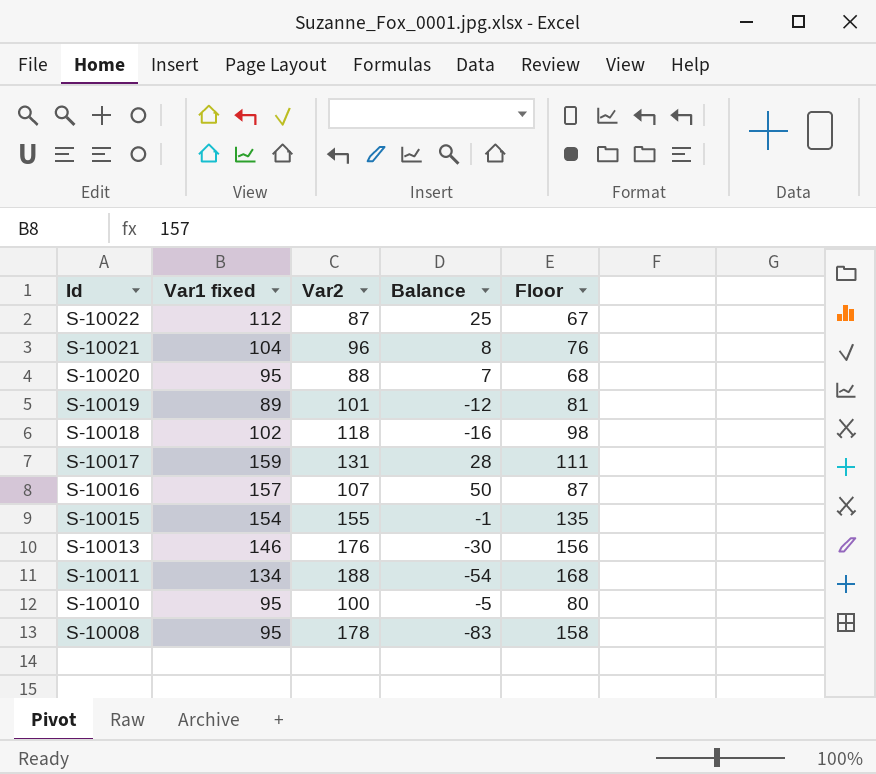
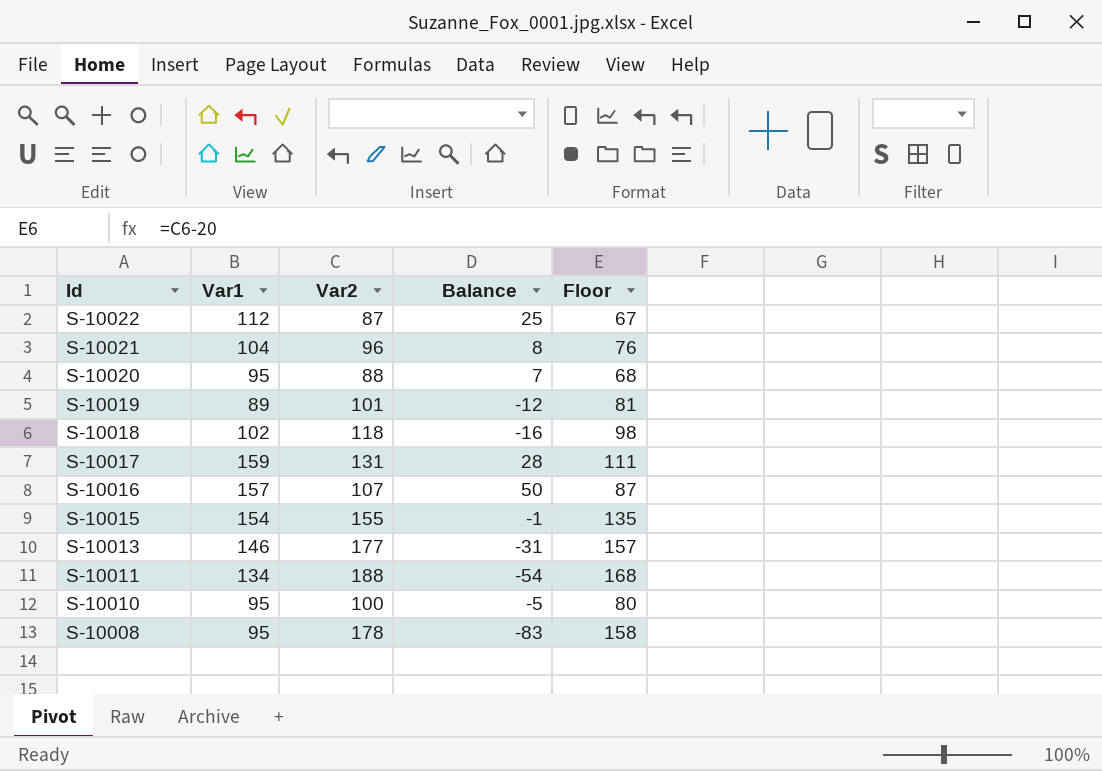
column name: Var1 fixed -> Var1
S-10013 | Var2: 176 -> 177
S-10013 | Balance: -30 -> -31
S-10013 | Floor: 156 -> 157

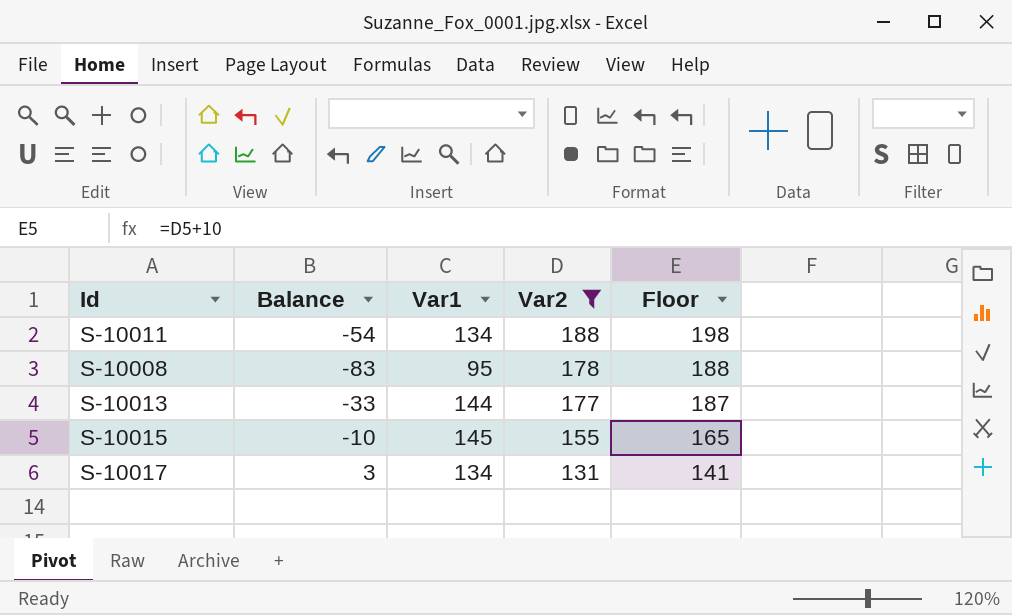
filter: none -> Var2 >= 131
row order: Id descending -> Var2 descending
column Balance | position: 4 -> 2
column Floor | formula: [Var2] - 20 -> [Var2] + 10
S-10013 | Balance: -31 -> -33
S-10013 | Var1: 146 -> 144
S-10015 | Balance: -1 -> -10
S-10015 | Var1: 154 -> 145
S-10017 | Balance: 28 -> 3
S-10017 | Var1: 159 -> 134

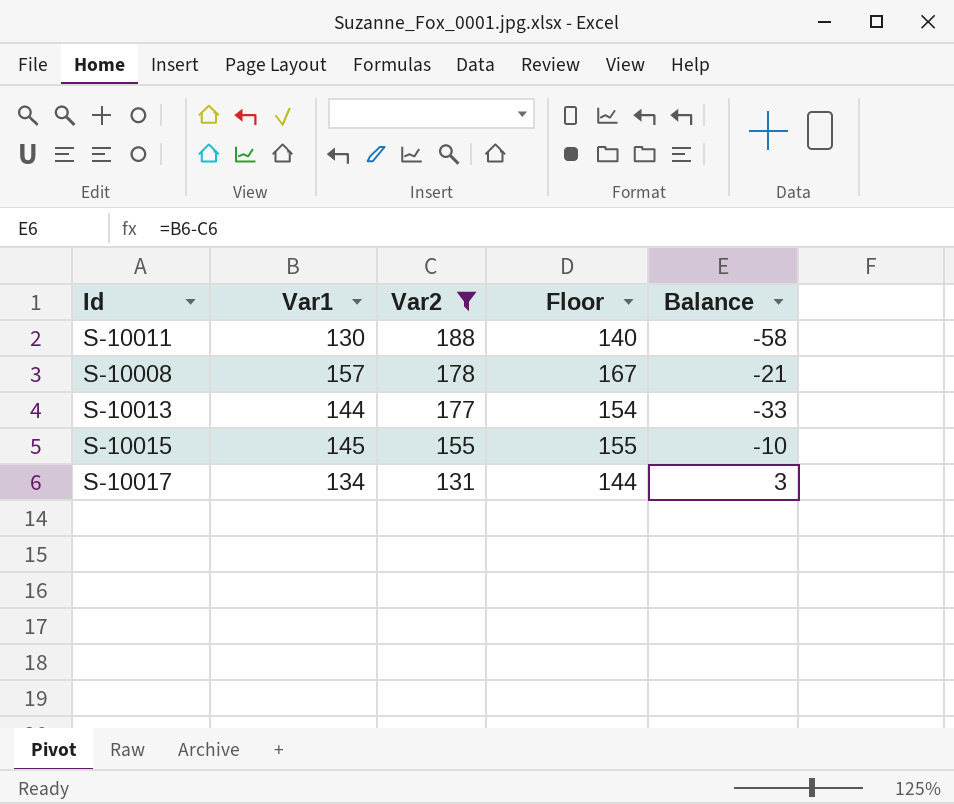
column Floor | formula: [Var2] + 10 -> [Var1] + 10
column Balance | position: 2 -> 5
S-10011 | Var1: 134 -> 130
S-10011 | Balance: -54 -> -58
S-10008 | Var1: 95 -> 157
S-10008 | Balance: -83 -> -21

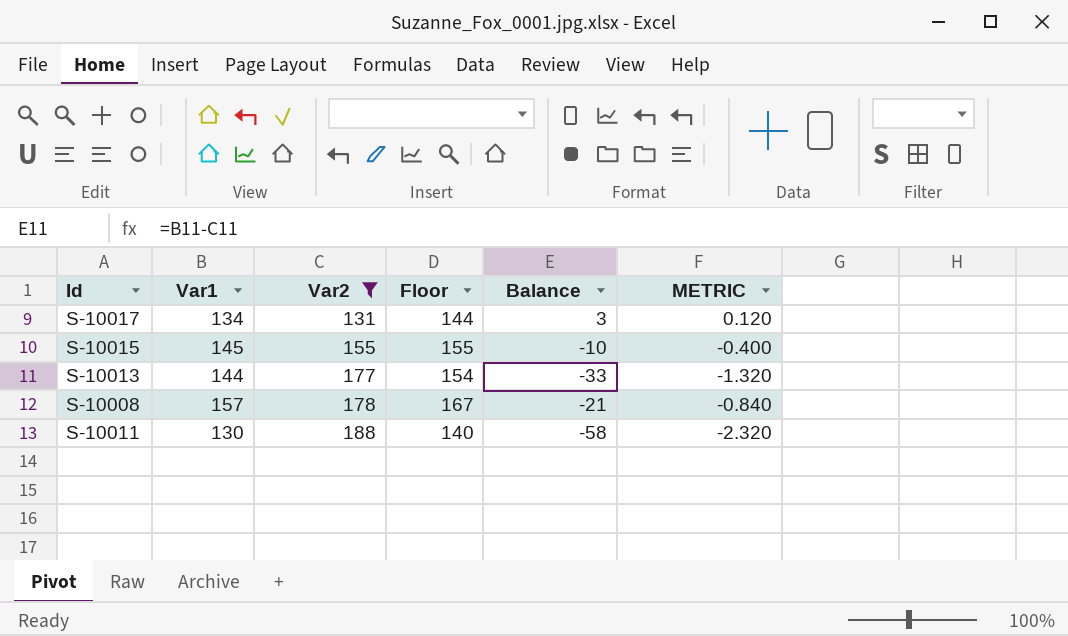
row order: Var2 descending -> Var2 ascending
column METRIC | formula: none -> [Balance] * 0.04

